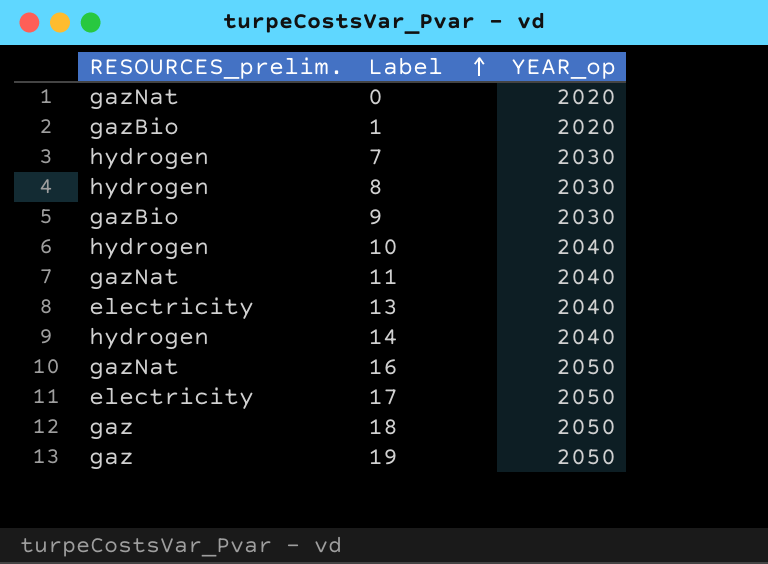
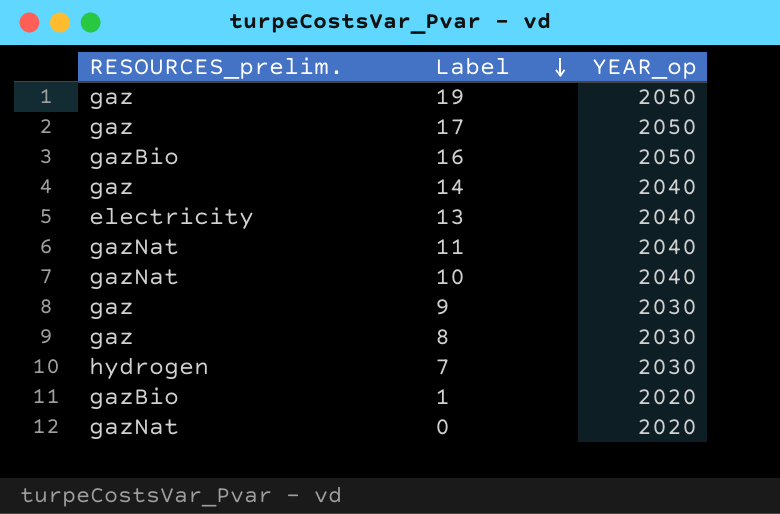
row order: Label ascending -> Label descending
row 18: gaz | 2050 -> none
17 | RESOURCES_prelim.: electricity -> gaz
16 | RESOURCES_prelim.: gazNat -> gazBio
14 | RESOURCES_prelim.: hydrogen -> gaz
10 | RESOURCES_prelim.: hydrogen -> gazNat
9 | RESOURCES_prelim.: gazBio -> gaz
8 | RESOURCES_prelim.: hydrogen -> gaz

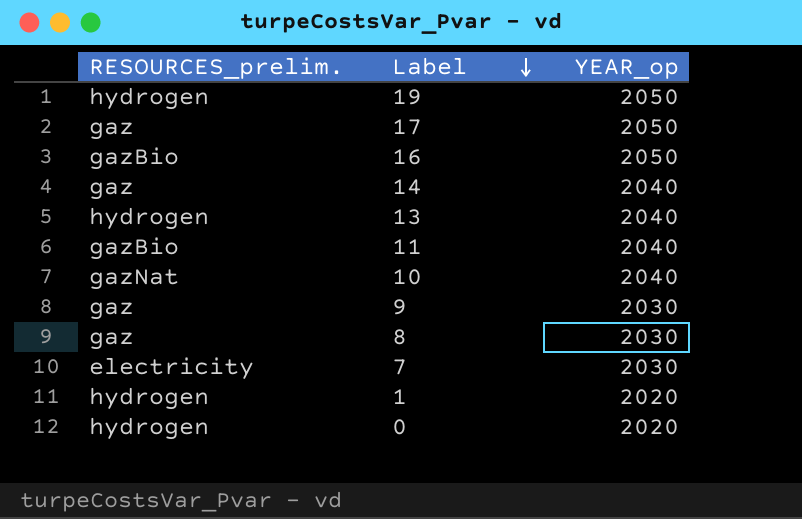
19 | RESOURCES_prelim.: gaz -> hydrogen
13 | RESOURCES_prelim.: electricity -> hydrogen
11 | RESOURCES_prelim.: gazNat -> gazBio
7 | RESOURCES_prelim.: hydrogen -> electricity
1 | RESOURCES_prelim.: gazBio -> hydrogen
0 | RESOURCES_prelim.: gazNat -> hydrogen

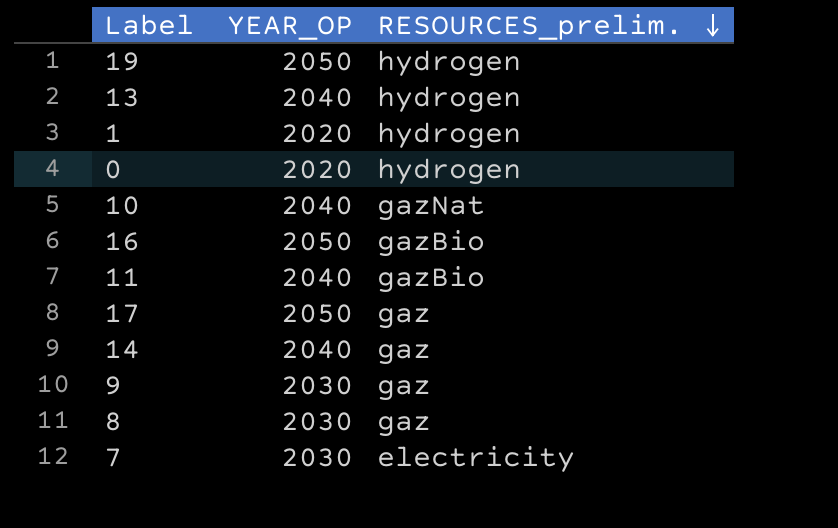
row order: Label descending -> RESOURCES_prelim. descending
column name: YEAR_op -> YEAR_OP
column RESOURCES_prelim. | position: 1 -> 3

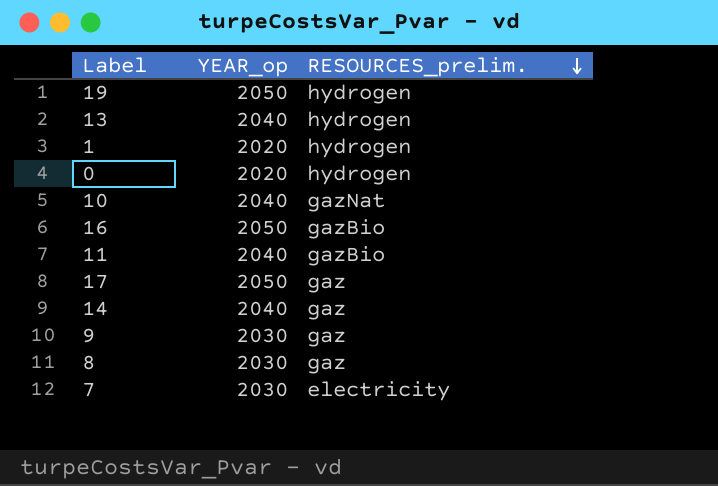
column name: YEAR_OP -> YEAR_op

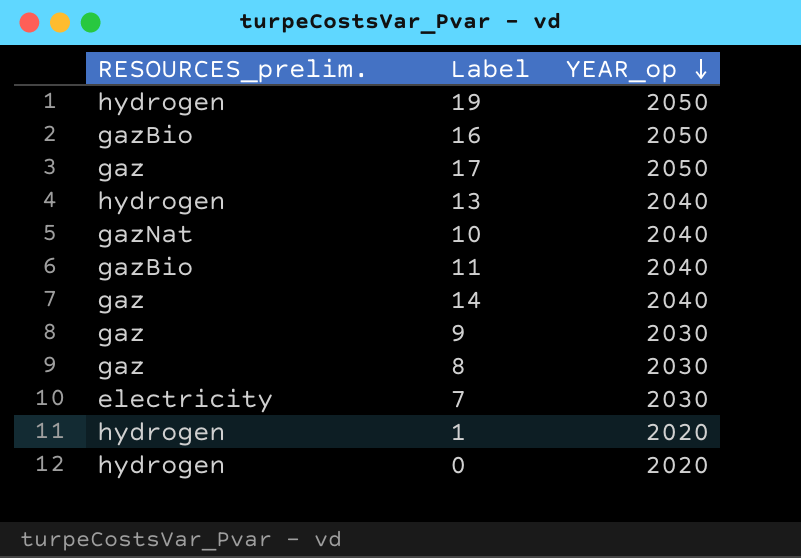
row order: RESOURCES_prelim. descending -> YEAR_op descending
column RESOURCES_prelim. | position: 3 -> 1

